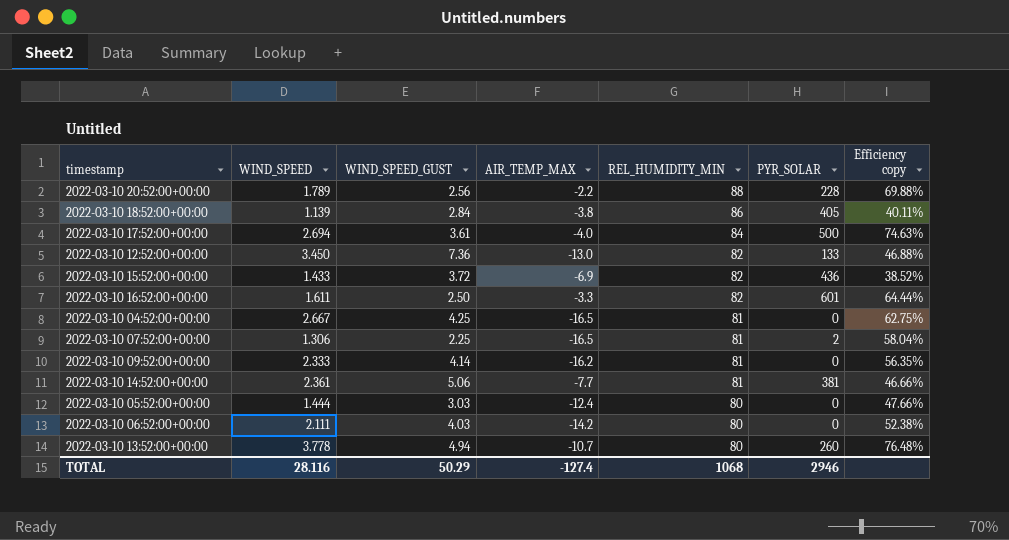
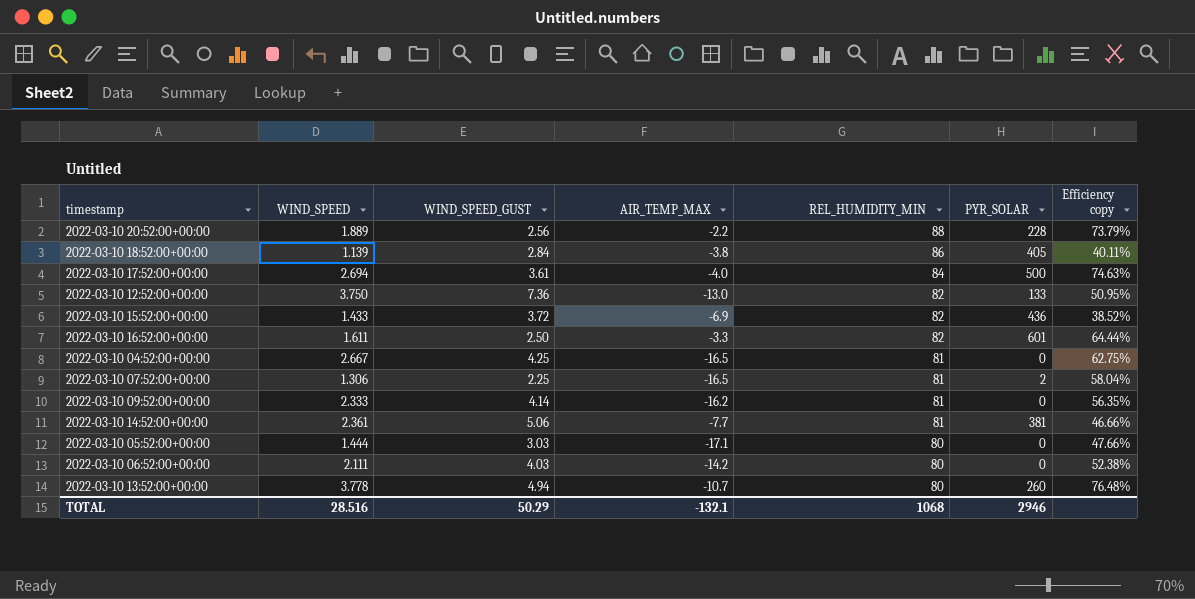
2022-03-10 20:52:00+00:00 | WIND_SPEED: 1.789 -> 1.889
2022-03-10 20:52:00+00:00 | Efficiency copy: 69.88% -> 73.79%
2022-03-10 12:52:00+00:00 | WIND_SPEED: 3.450 -> 3.750
2022-03-10 12:52:00+00:00 | Efficiency copy: 46.88% -> 50.95%
2022-03-10 05:52:00+00:00 | AIR_TEMP_MAX: -12.4 -> -17.1
TOTAL | WIND_SPEED: 28.116 -> 28.516
TOTAL | AIR_TEMP_MAX: -127.4 -> -132.1

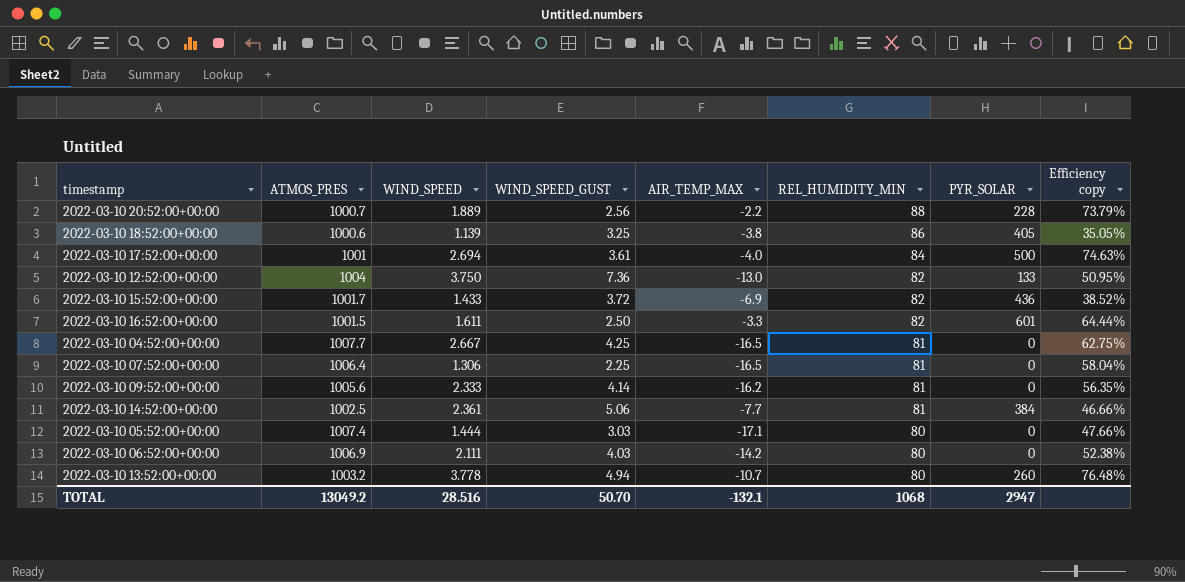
column ATMOS_PRES | position: none -> 2
2022-03-10 18:52:00+00:00 | WIND_SPEED_GUST: 2.84 -> 3.25
2022-03-10 18:52:00+00:00 | Efficiency copy: 40.11% -> 35.05%
2022-03-10 07:52:00+00:00 | PYR_SOLAR: 2 -> 0
2022-03-10 14:52:00+00:00 | PYR_SOLAR: 381 -> 384
TOTAL | WIND_SPEED_GUST: 50.29 -> 50.70
TOTAL | PYR_SOLAR: 2946 -> 2947

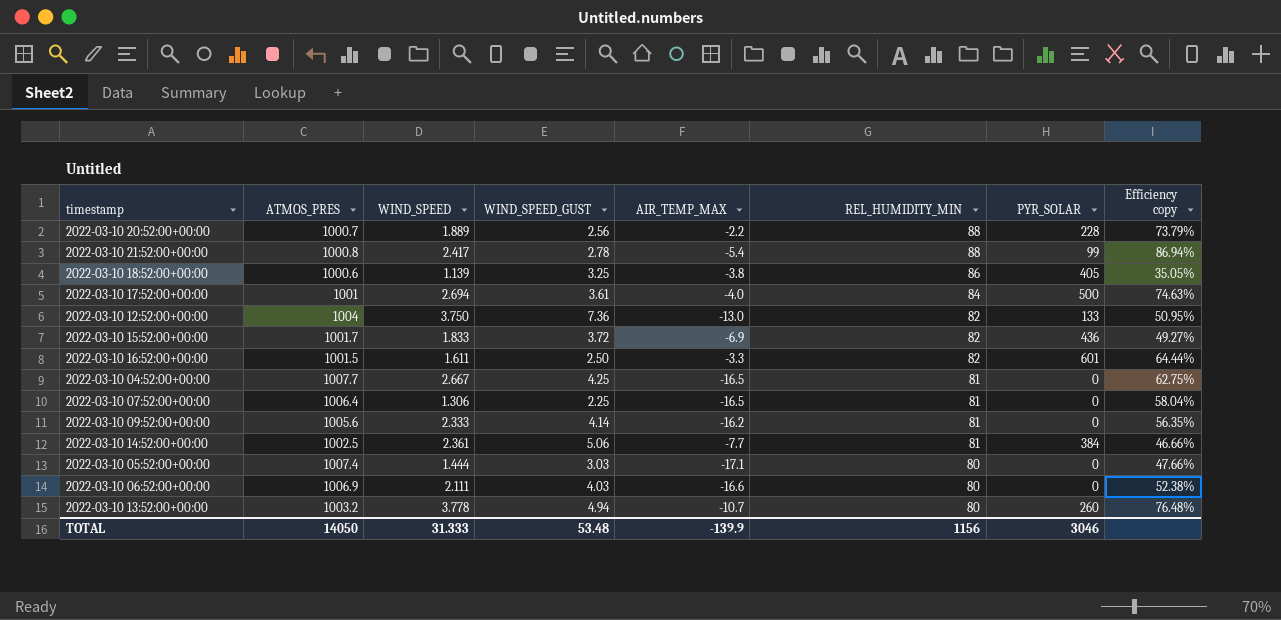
row 2022-03-10 21:52:00+00:00: none -> 1000.8 | 2.417 | 2.78 | -5.4 | 88 | 99 | 86.94%
2022-03-10 15:52:00+00:00 | WIND_SPEED: 1.433 -> 1.833
2022-03-10 15:52:00+00:00 | Efficiency copy: 38.52% -> 49.27%
2022-03-10 06:52:00+00:00 | AIR_TEMP_MAX: -14.2 -> -16.6
TOTAL | ATMOS_PRES: 13049.2 -> 14050
TOTAL | WIND_SPEED: 28.516 -> 31.333
TOTAL | WIND_SPEED_GUST: 50.70 -> 53.48
TOTAL | AIR_TEMP_MAX: -132.1 -> -139.9
TOTAL | REL_HUMIDITY_MIN: 1068 -> 1156
TOTAL | PYR_SOLAR: 2947 -> 3046

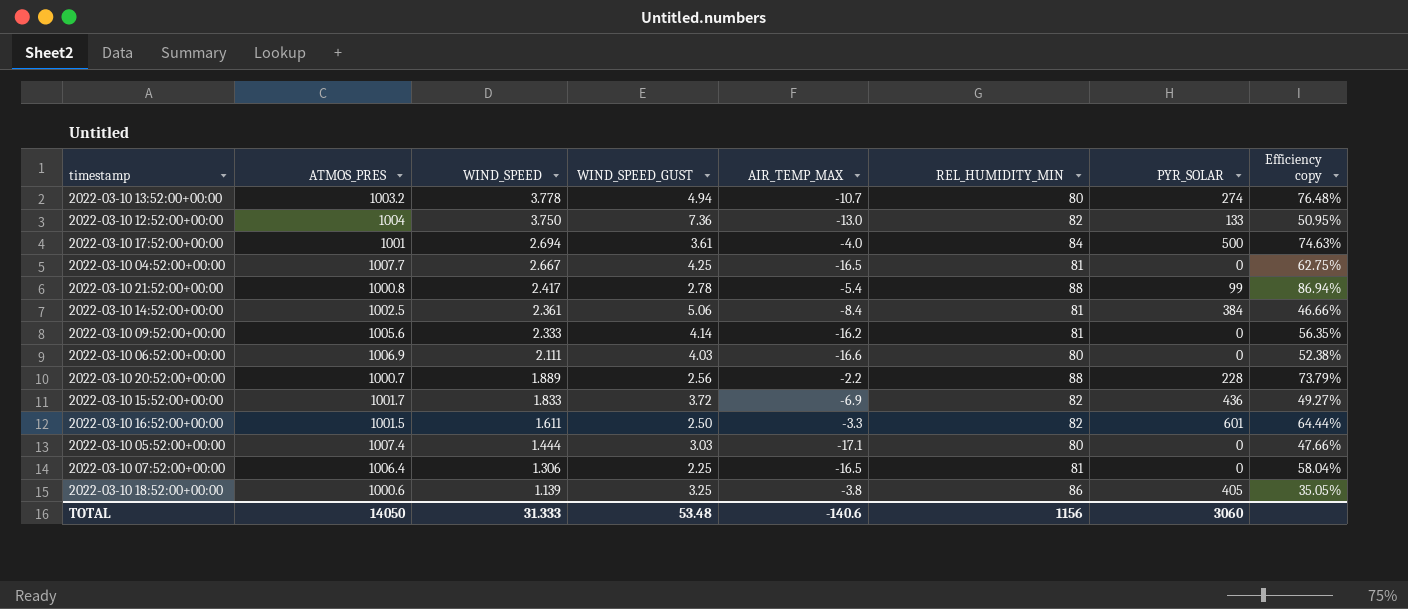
row order: REL_HUMIDITY_MIN descending -> WIND_SPEED descending
2022-03-10 13:52:00+00:00 | PYR_SOLAR: 260 -> 274
2022-03-10 14:52:00+00:00 | AIR_TEMP_MAX: -7.7 -> -8.4
TOTAL | AIR_TEMP_MAX: -139.9 -> -140.6
TOTAL | PYR_SOLAR: 3046 -> 3060

